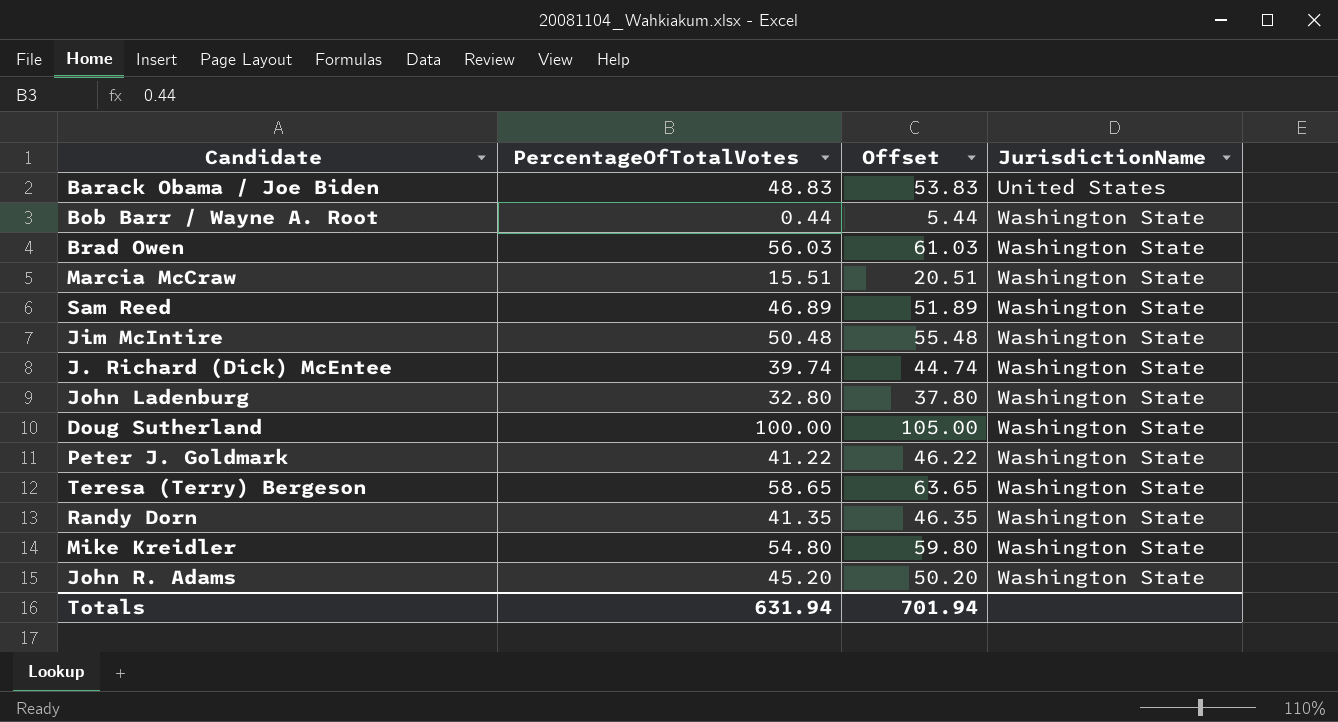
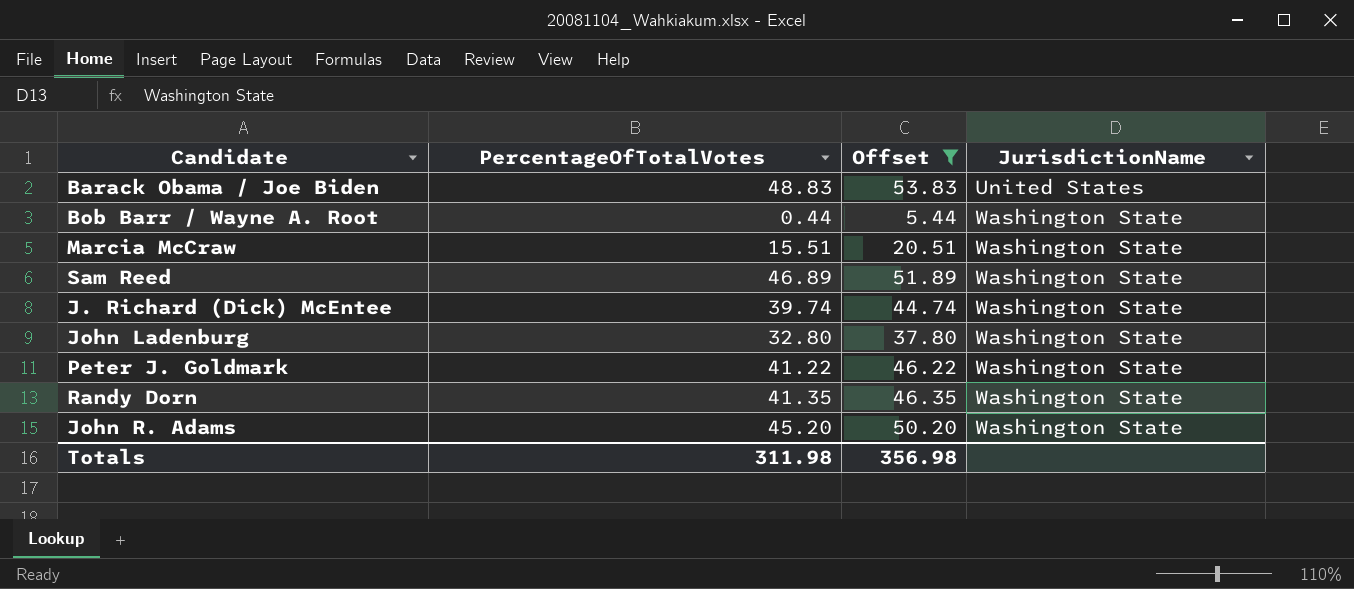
filter: none -> Offset <= 53.83
Totals | PercentageOfTotalVotes: 631.94 -> 311.98
Totals | Offset: 701.94 -> 356.98

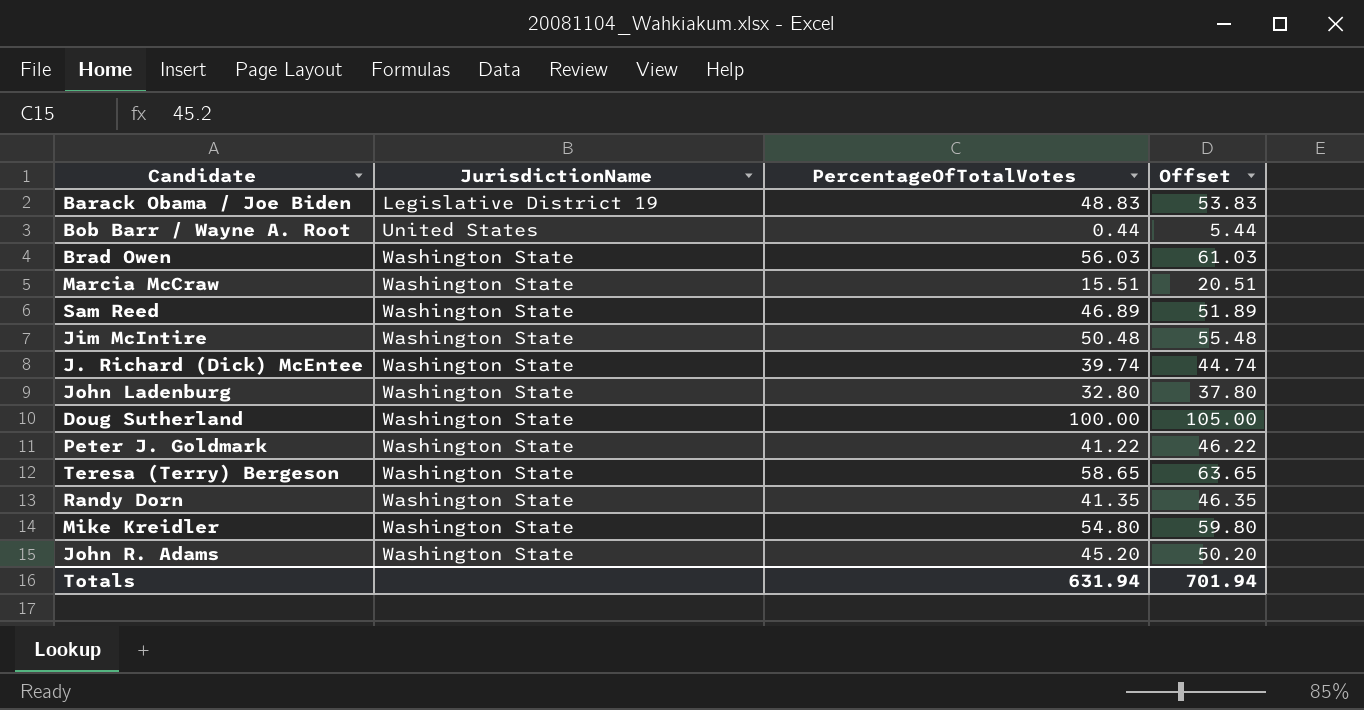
filter: Offset <= 53.83 -> none
column JurisdictionName | position: 4 -> 2
Barack Obama / Joe Biden | JurisdictionName: United States -> Legislative District 19
Bob Barr / Wayne A. Root | JurisdictionName: Washington State -> United States
Totals | PercentageOfTotalVotes: 311.98 -> 631.94
Totals | Offset: 356.98 -> 701.94

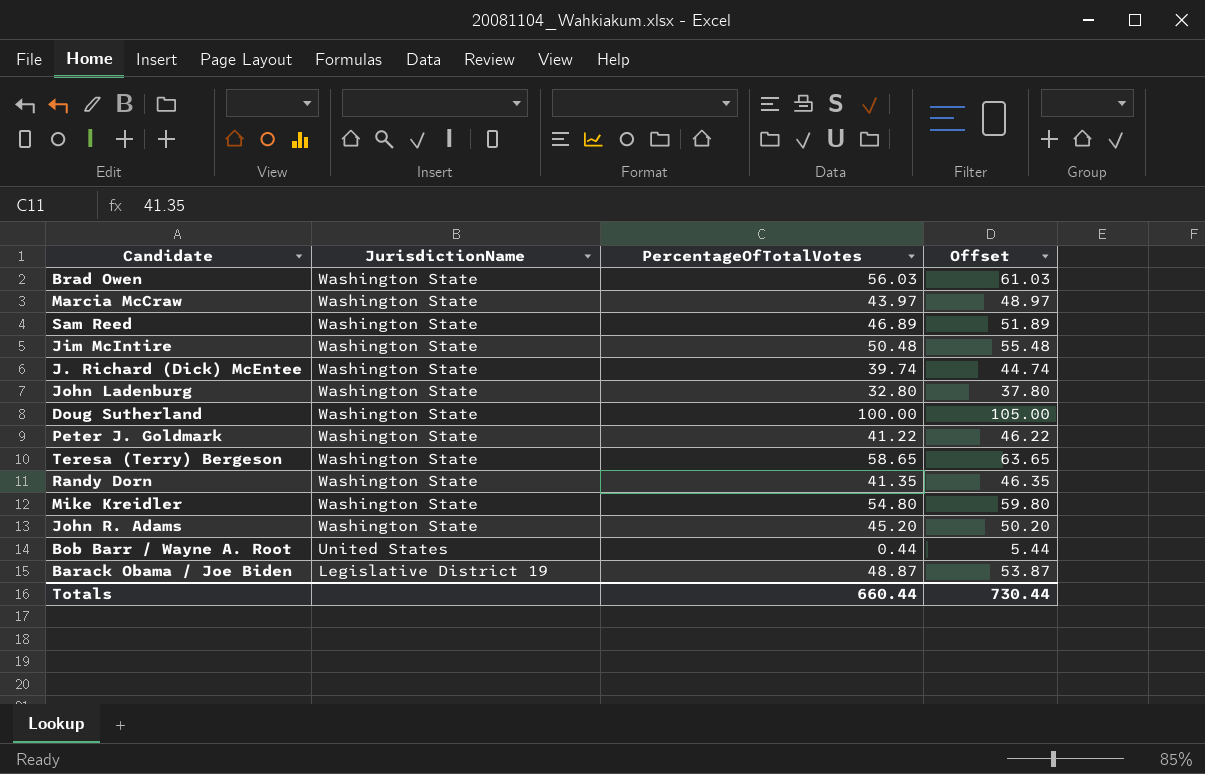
row order: JurisdictionName ascending -> JurisdictionName descending
Marcia McCraw | PercentageOfTotalVotes: 15.51 -> 43.97
Marcia McCraw | Offset: 20.51 -> 48.97
Barack Obama / Joe Biden | PercentageOfTotalVotes: 48.83 -> 48.87
Barack Obama / Joe Biden | Offset: 53.83 -> 53.87
Totals | PercentageOfTotalVotes: 631.94 -> 660.44
Totals | Offset: 701.94 -> 730.44

